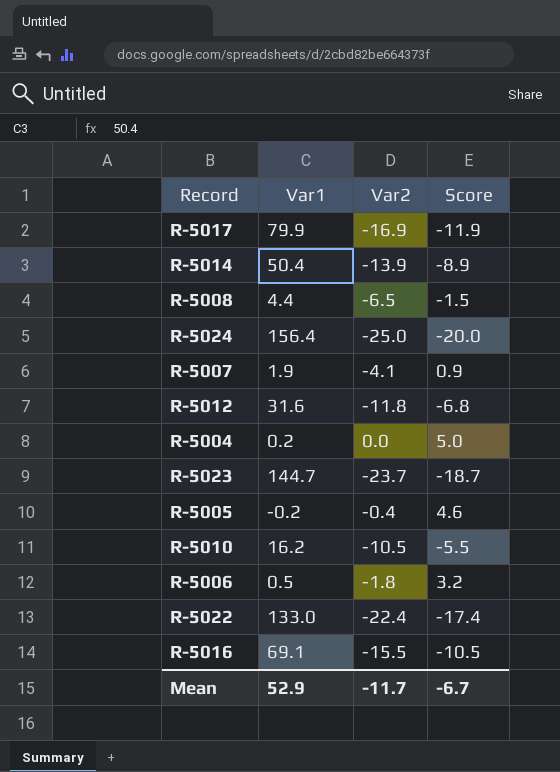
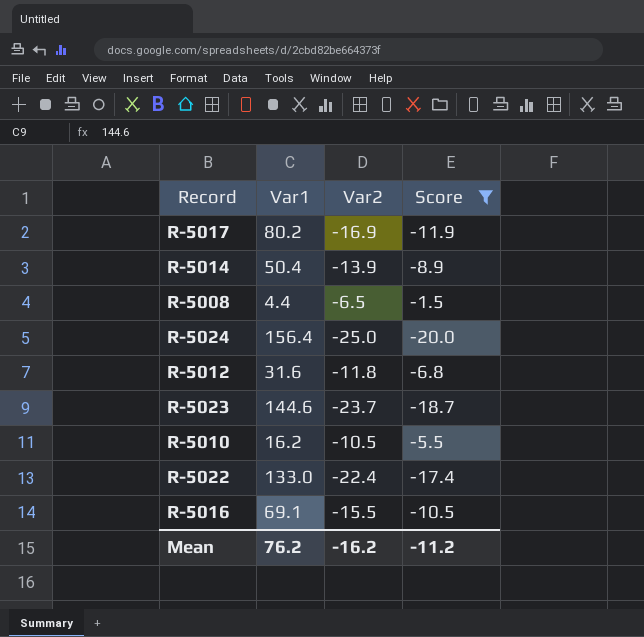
filter: none -> Score <= -1.5
R-5017 | Var1: 79.9 -> 80.2
R-5023 | Var1: 144.7 -> 144.6
Mean | Var1: 52.9 -> 76.2
Mean | Var2: -11.7 -> -16.2
Mean | Score: -6.7 -> -11.2

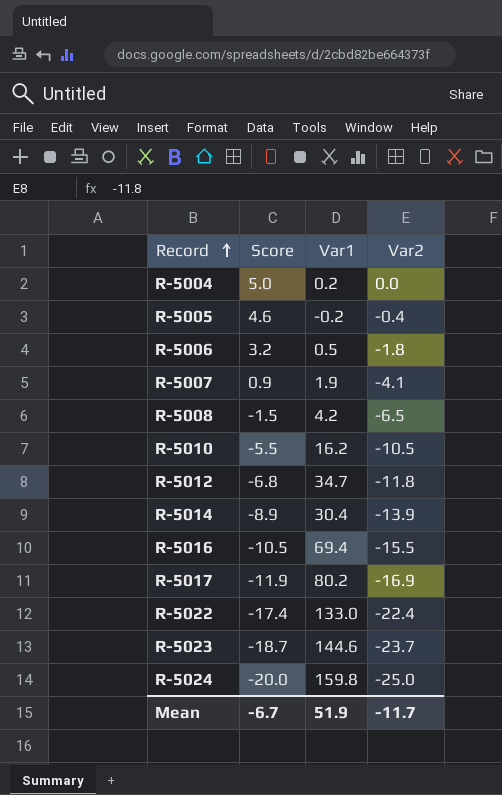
filter: Score <= -1.5 -> none
row order: none -> Record ascending
column Score | position: 4 -> 2
R-5008 | Var1: 4.4 -> 4.2
R-5012 | Var1: 31.6 -> 34.7
R-5014 | Var1: 50.4 -> 30.4
R-5016 | Var1: 69.1 -> 69.4
R-5024 | Var1: 156.4 -> 159.8
Mean | Score: -11.2 -> -6.7
Mean | Var1: 76.2 -> 51.9
Mean | Var2: -16.2 -> -11.7

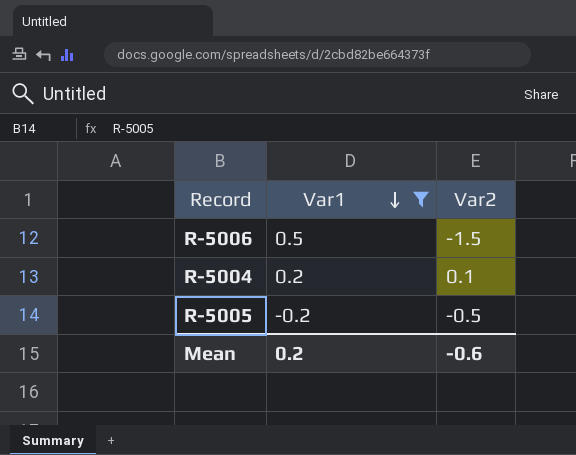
filter: none -> Var1 <= 0.5
row order: Record ascending -> Var1 descending
column Score | formula: [Var2] + 5 -> none
R-5006 | Var2: -1.8 -> -1.5
R-5004 | Var2: 0.0 -> 0.1
R-5005 | Var2: -0.4 -> -0.5
Mean | Var1: 51.9 -> 0.2
Mean | Var2: -11.7 -> -0.6

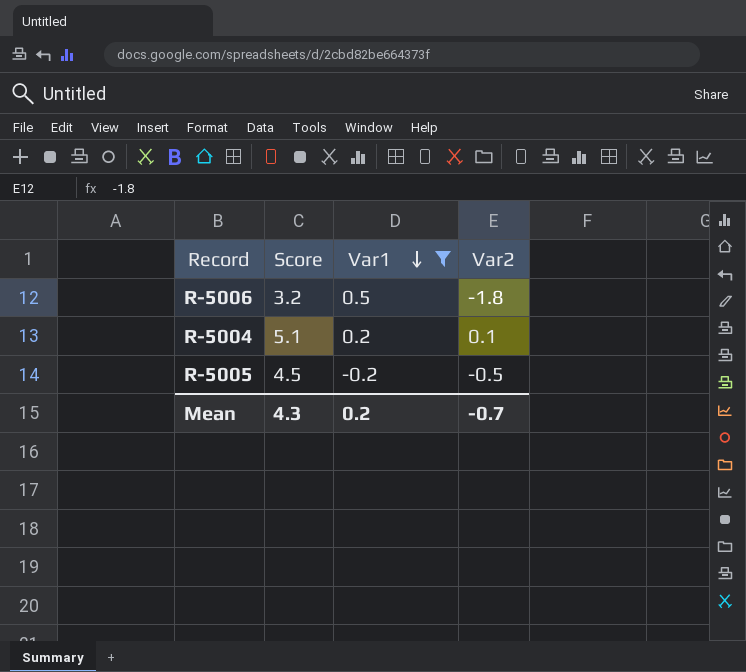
column Score | formula: none -> [Var2] + 5
R-5006 | Var2: -1.5 -> -1.8
Mean | Var2: -0.6 -> -0.7

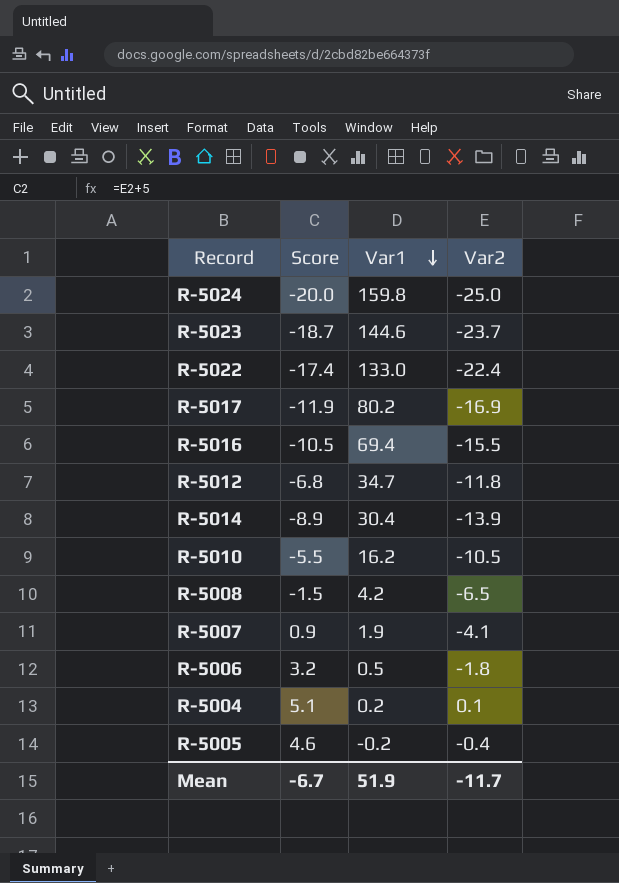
filter: Var1 <= 0.5 -> none
R-5005 | Score: 4.5 -> 4.6
R-5005 | Var2: -0.5 -> -0.4
Mean | Score: 4.3 -> -6.7
Mean | Var1: 0.2 -> 51.9
Mean | Var2: -0.7 -> -11.7

